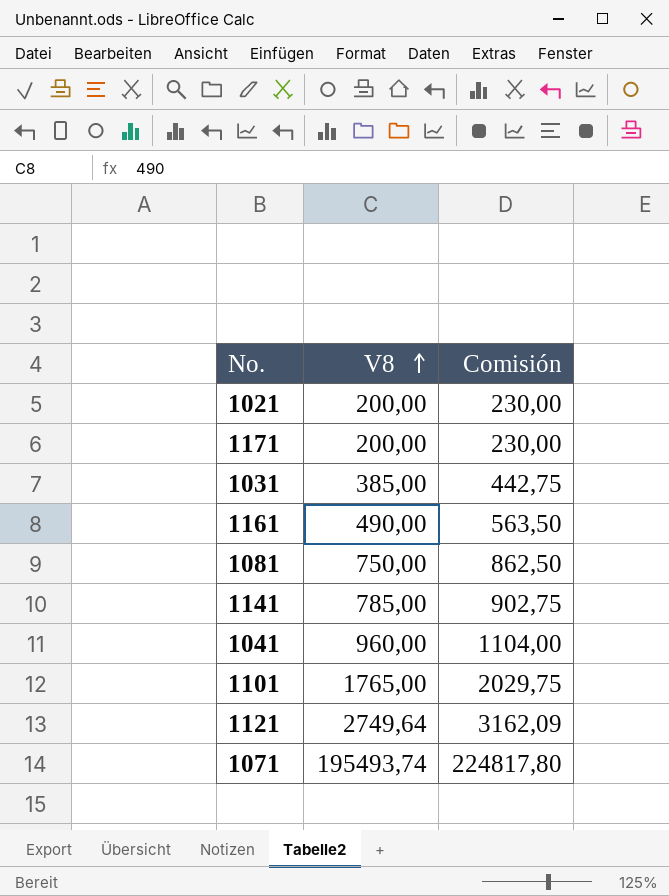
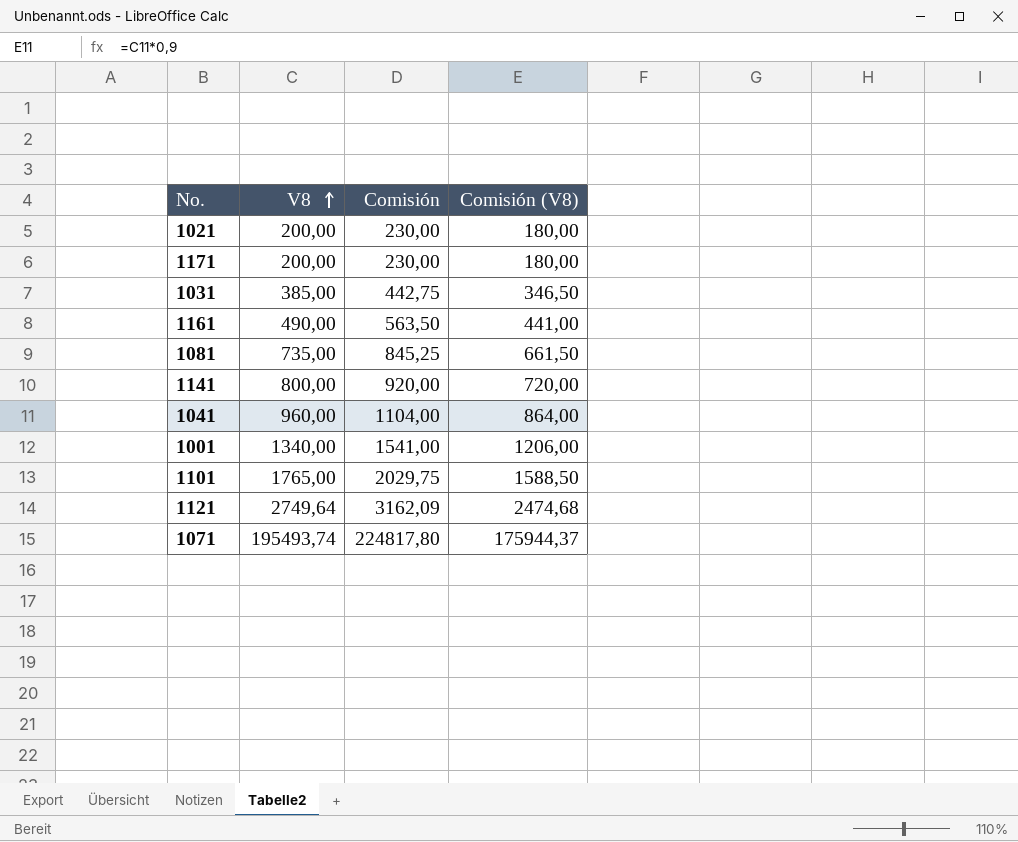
column Comisión (V8) | formula: none -> [V8] * 0,9
1081 | V8: 750,00 -> 735,00
1081 | Comisión: 862,50 -> 845,25
1141 | V8: 785,00 -> 800,00
1141 | Comisión: 902,75 -> 920,00
row 1001: none -> 1340,00 | 1541,00 | 1206,00

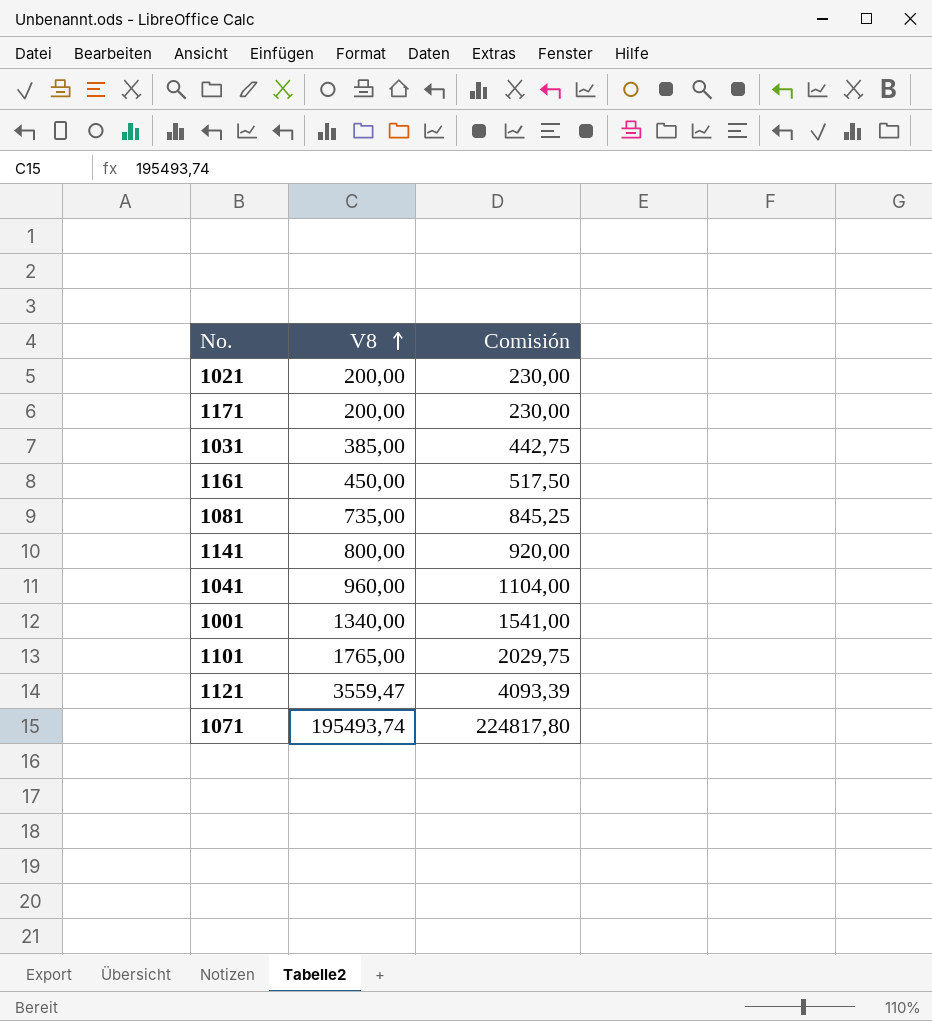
column Comisión (V8) | formula: [V8] * 0,9 -> none
1161 | V8: 490,00 -> 450,00
1161 | Comisión: 563,50 -> 517,50
1121 | V8: 2749,64 -> 3559,47
1121 | Comisión: 3162,09 -> 4093,39

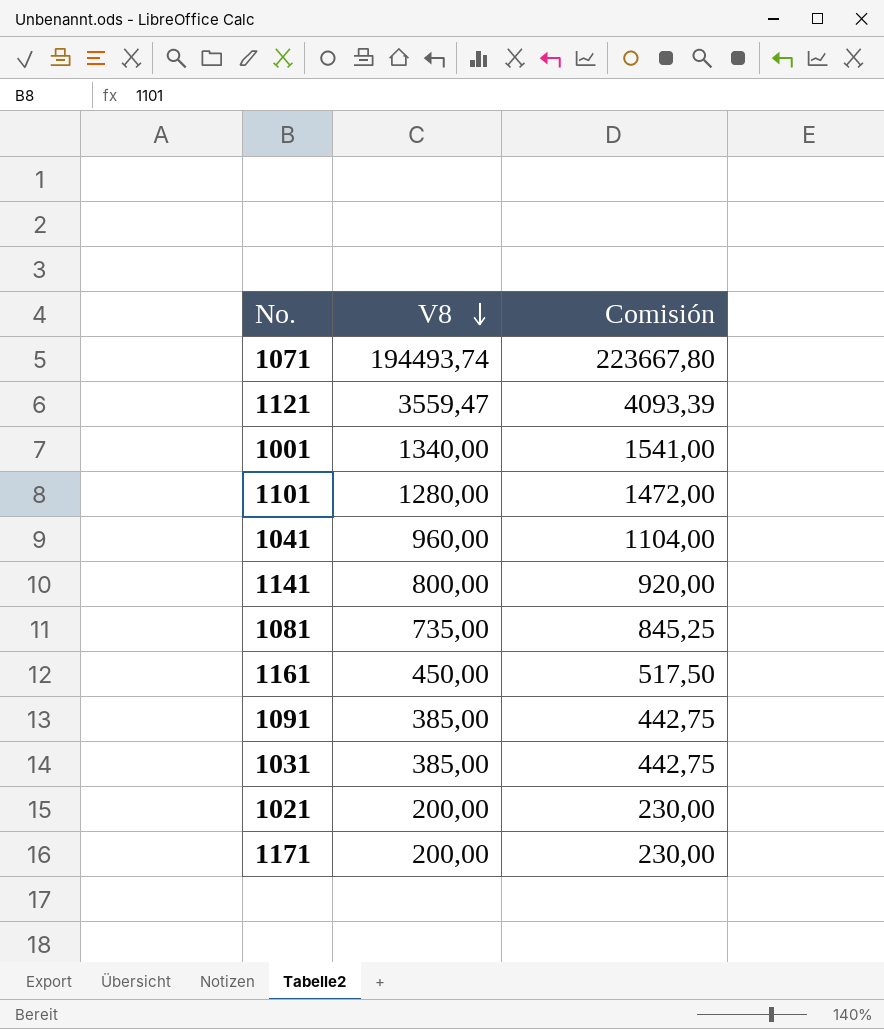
row order: V8 ascending -> V8 descending
1071 | V8: 195493,74 -> 194493,74
1071 | Comisión: 224817,80 -> 223667,80
1101 | V8: 1765,00 -> 1280,00
1101 | Comisión: 2029,75 -> 1472,00
row 1091: none -> 385,00 | 442,75

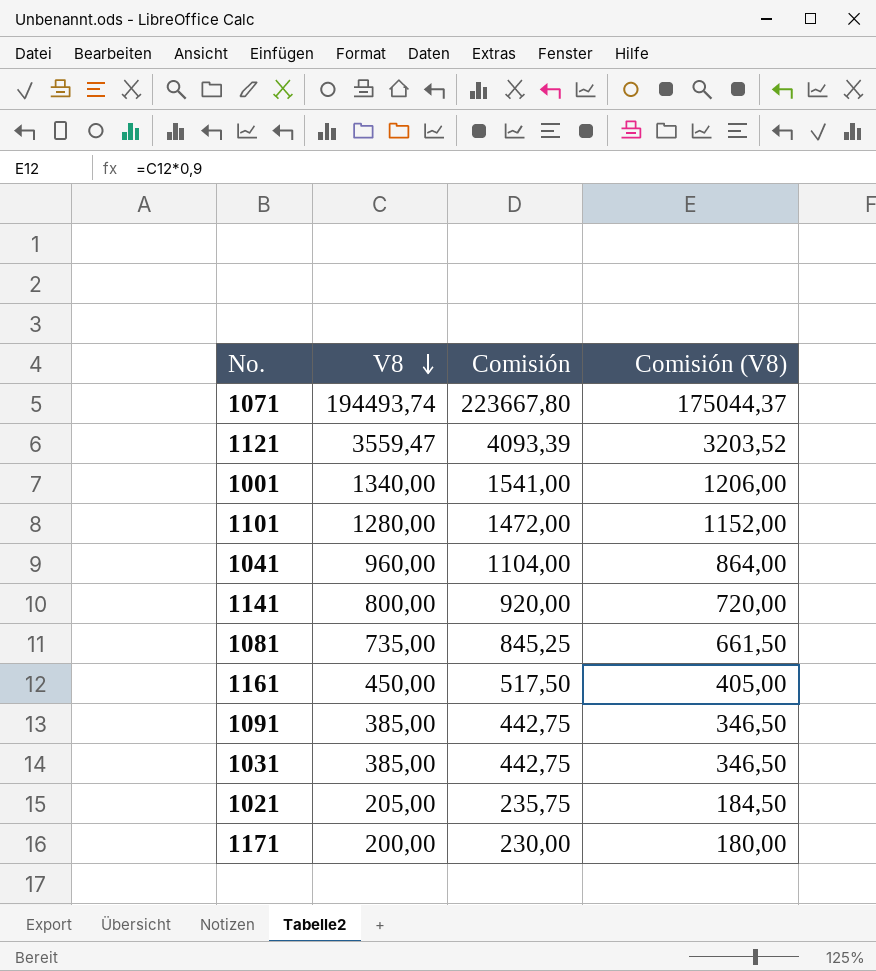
column Comisión (V8) | formula: none -> [V8] * 0,9
1021 | V8: 200,00 -> 205,00
1021 | Comisión: 230,00 -> 235,75

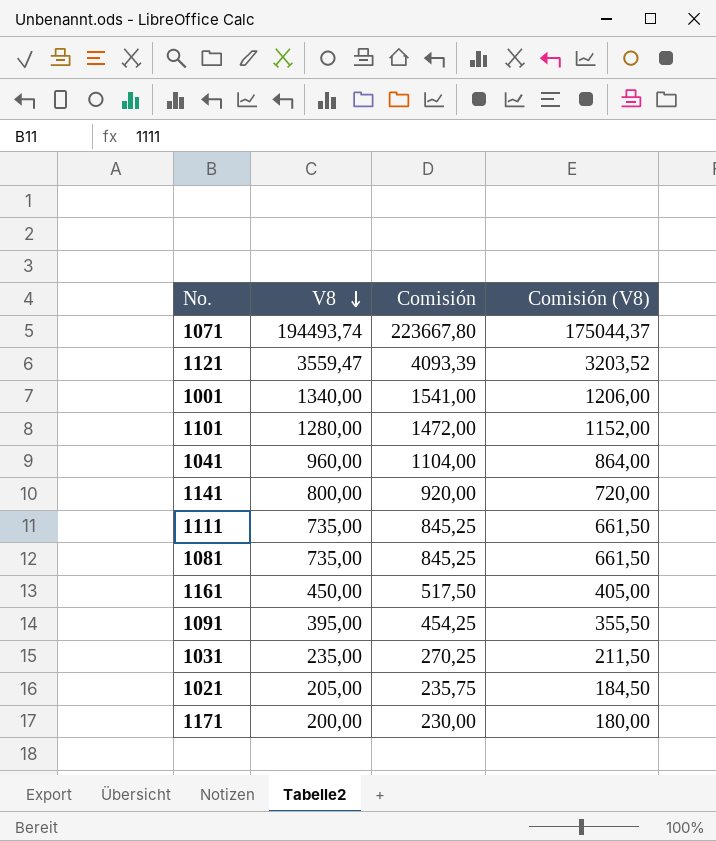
row 1111: none -> 735,00 | 845,25 | 661,50
1091 | V8: 385,00 -> 395,00
1091 | Comisión: 442,75 -> 454,25
1091 | Comisión (V8): 346,50 -> 355,50
1031 | V8: 385,00 -> 235,00
1031 | Comisión: 442,75 -> 270,25
1031 | Comisión (V8): 346,50 -> 211,50

